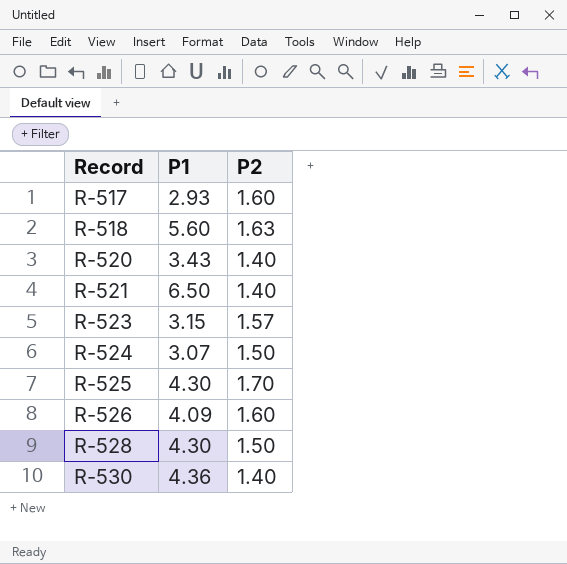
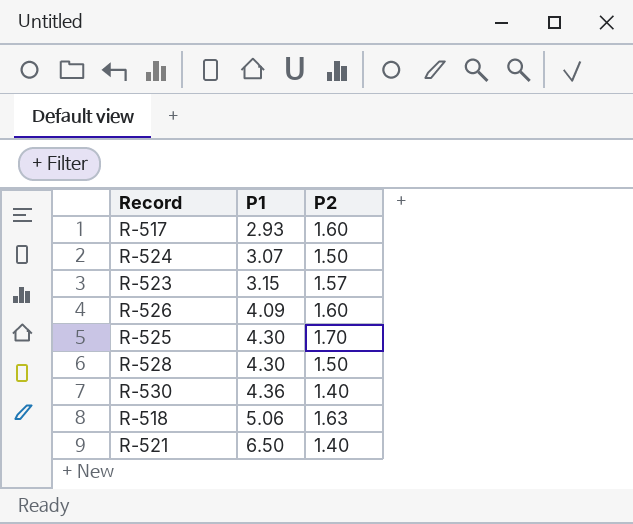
row order: Record ascending -> P1 ascending
row R-520: 3.43 | 1.40 -> none
R-518 | P1: 5.60 -> 5.06

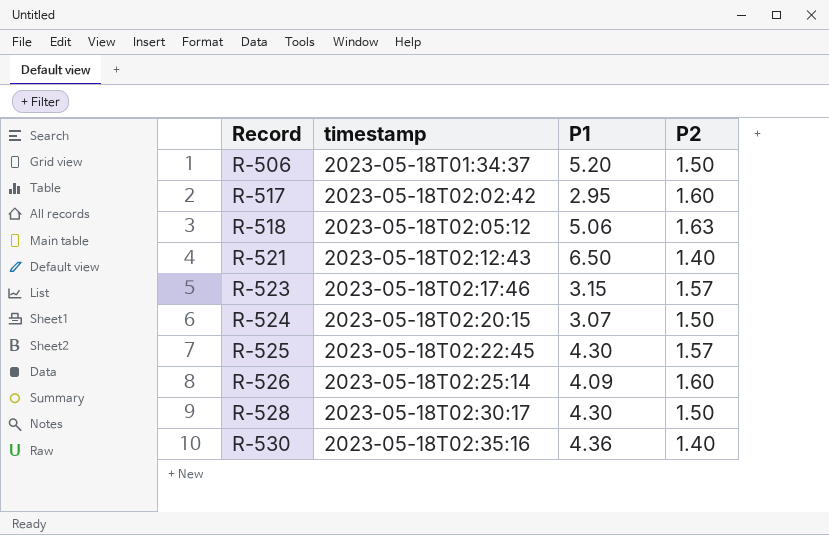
row order: P1 ascending -> Record ascending
column timestamp | position: none -> 2
row R-506: none -> 2023-05-18T01:34:37 | 5.20 | 1.50
R-517 | P1: 2.93 -> 2.95
R-525 | P2: 1.70 -> 1.57

